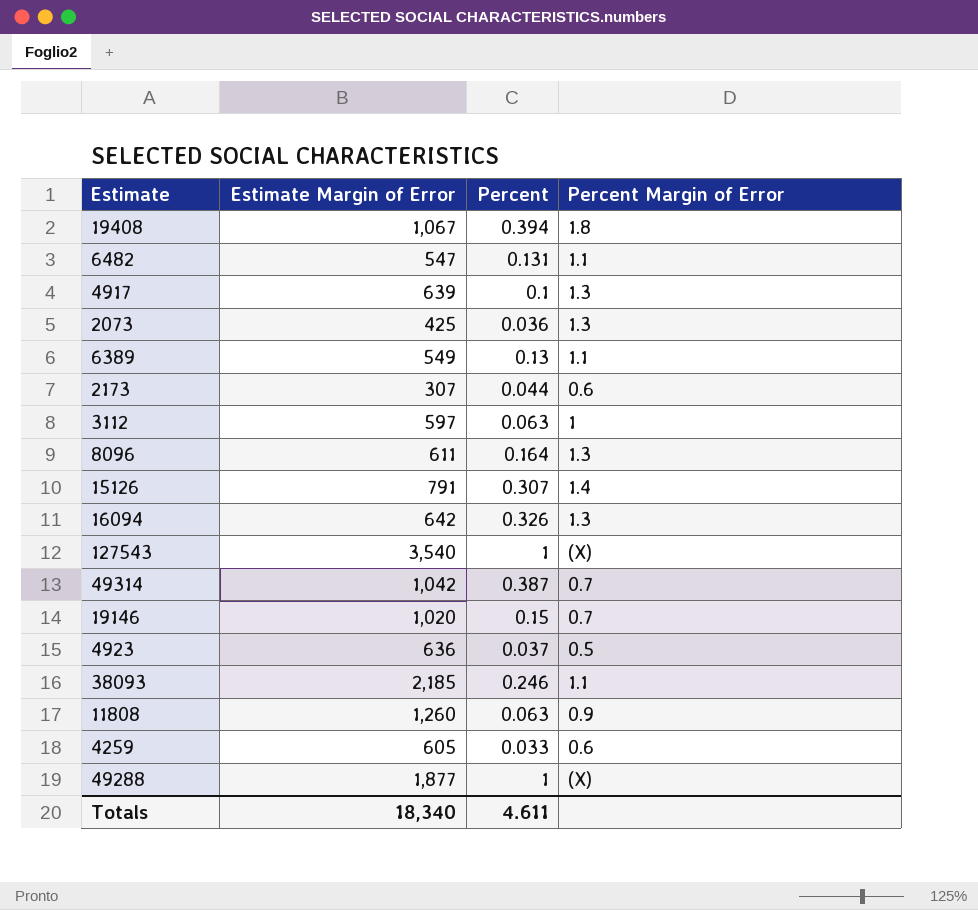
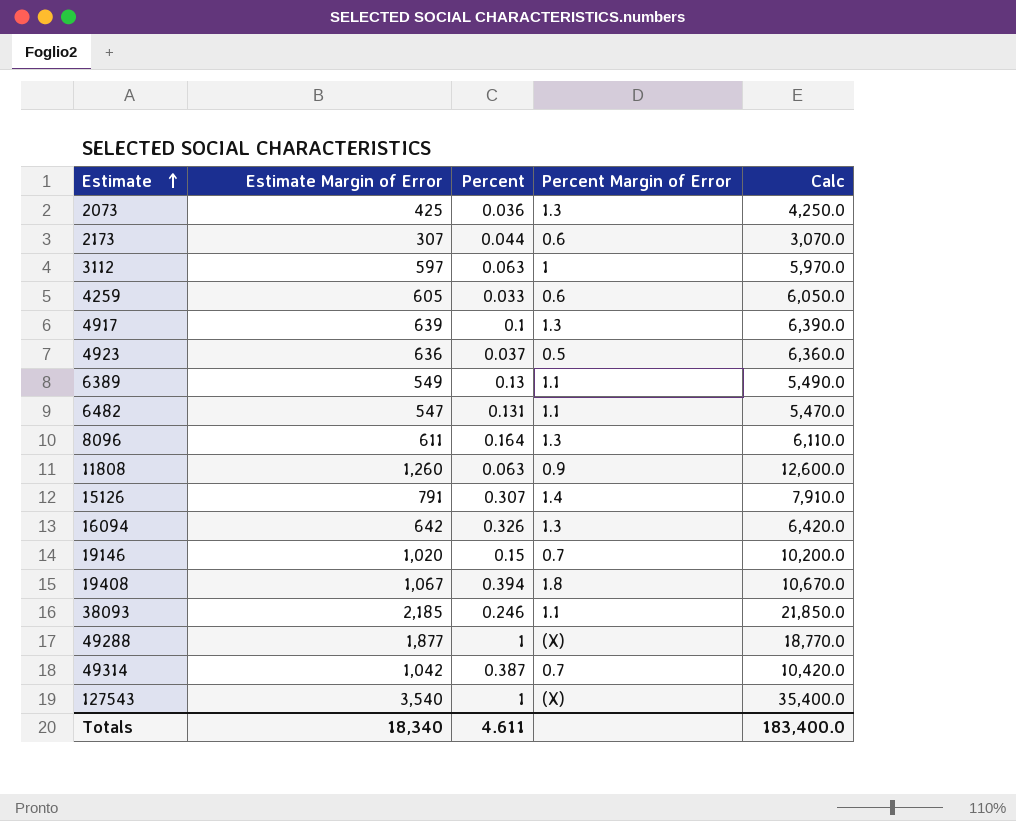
row order: none -> Estimate ascending
column Calc | formula: none -> [Estimate Margin of Error] * 10

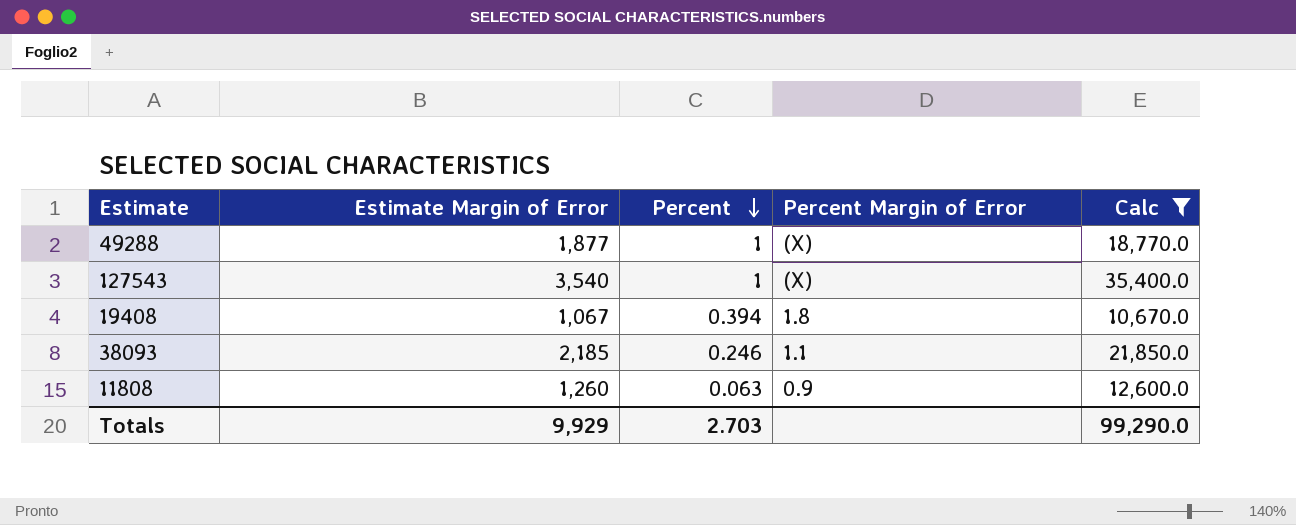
filter: none -> Calc >= 10,670.0
row order: Estimate ascending -> Percent descending
Totals | Estimate Margin of Error: 18,340 -> 9,929
Totals | Percent: 4.611 -> 2.703
Totals | Calc: 183,400.0 -> 99,290.0

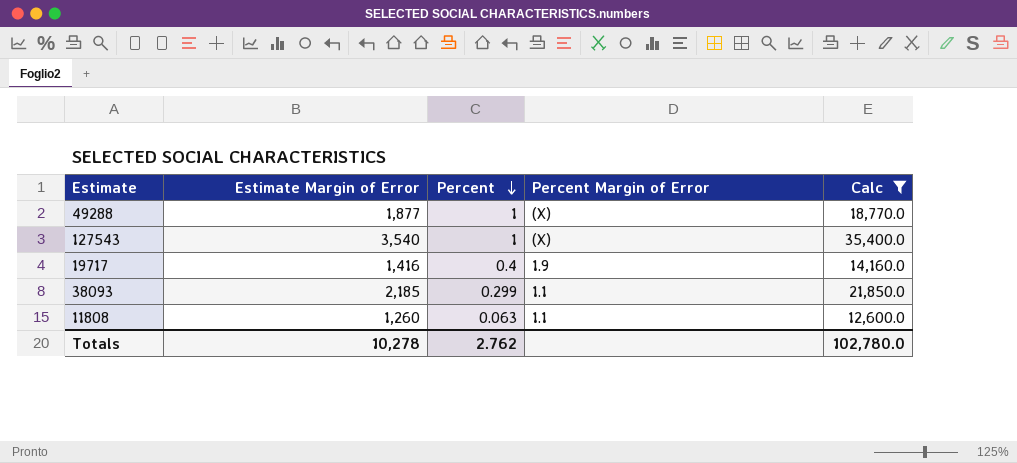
row 19408: 1,067 | 0.394 | 1.8 | 10,670.0 -> none
row 19717: none -> 1,416 | 0.4 | 1.9 | 14,160.0
38093 | Percent: 0.246 -> 0.299
11808 | Percent Margin of Error: 0.9 -> 1.1
Totals | Estimate Margin of Error: 9,929 -> 10,278
Totals | Percent: 2.703 -> 2.762
Totals | Calc: 99,290.0 -> 102,780.0

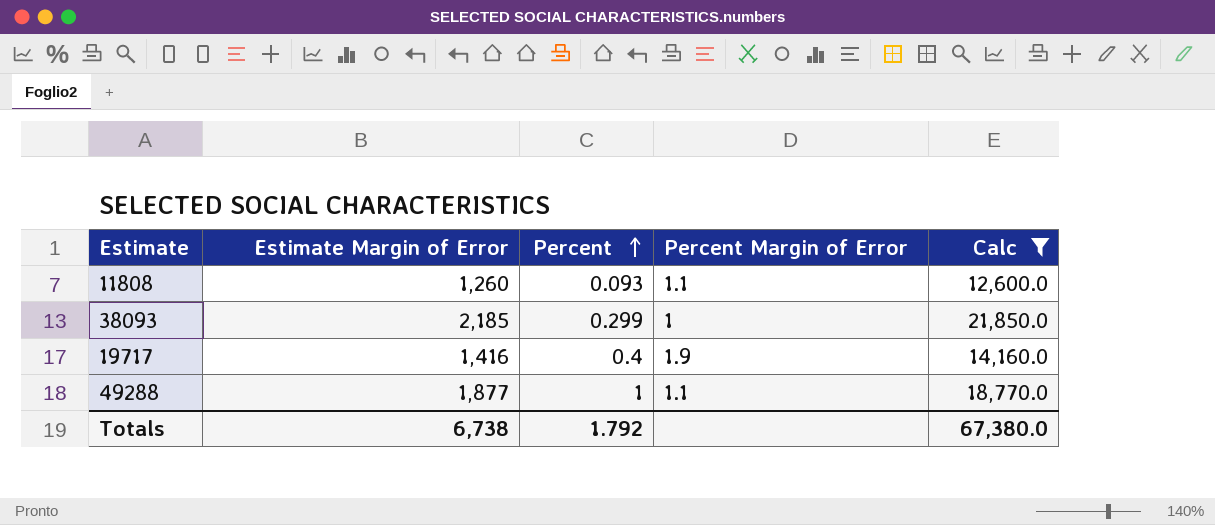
row order: Percent descending -> Percent ascending
row 127543: 3,540 | 1 | (X) | 35,400.0 -> none
11808 | Percent: 0.063 -> 0.093
38093 | Percent Margin of Error: 1.1 -> 1
49288 | Percent Margin of Error: (X) -> 1.1
Totals | Estimate Margin of Error: 10,278 -> 6,738
Totals | Percent: 2.762 -> 1.792
Totals | Calc: 102,780.0 -> 67,380.0

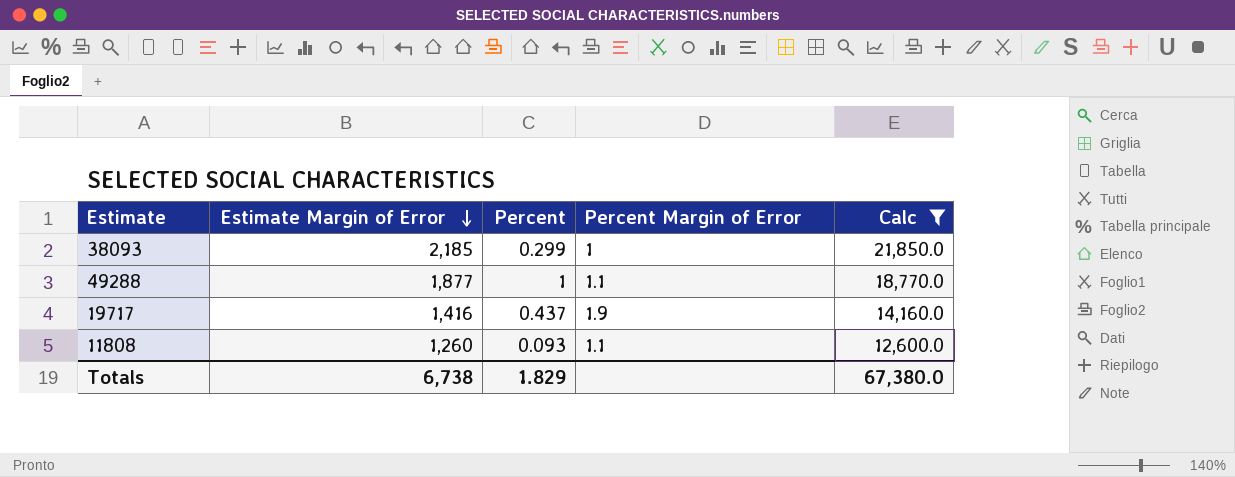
row order: Percent ascending -> Estimate Margin of Error descending
19717 | Percent: 0.4 -> 0.437
Totals | Percent: 1.792 -> 1.829

